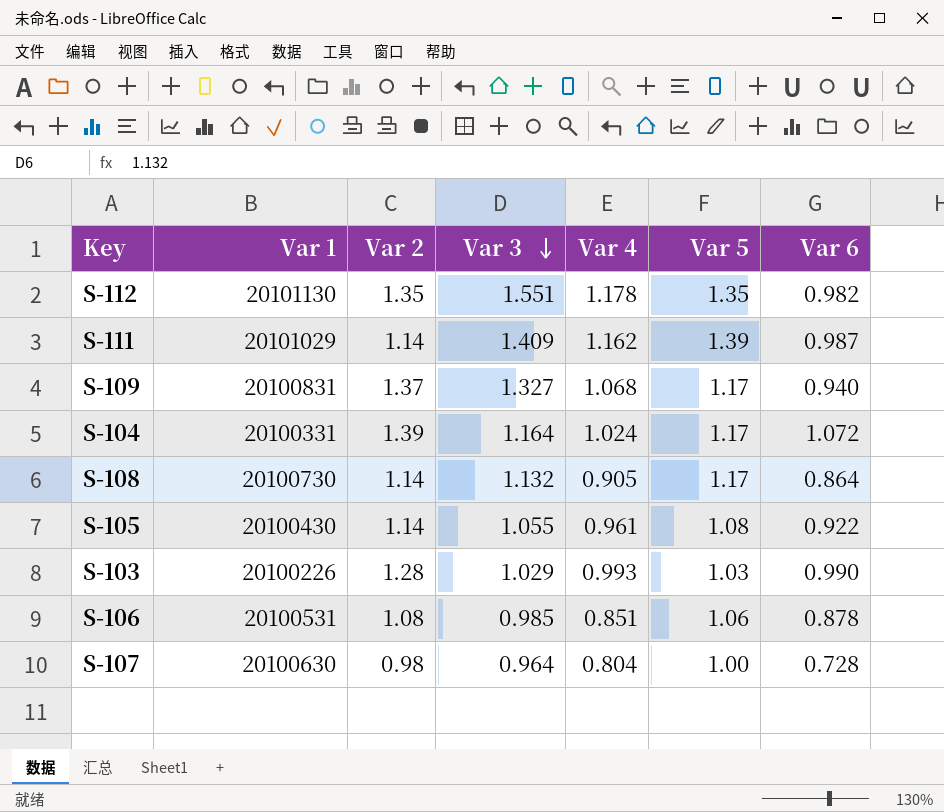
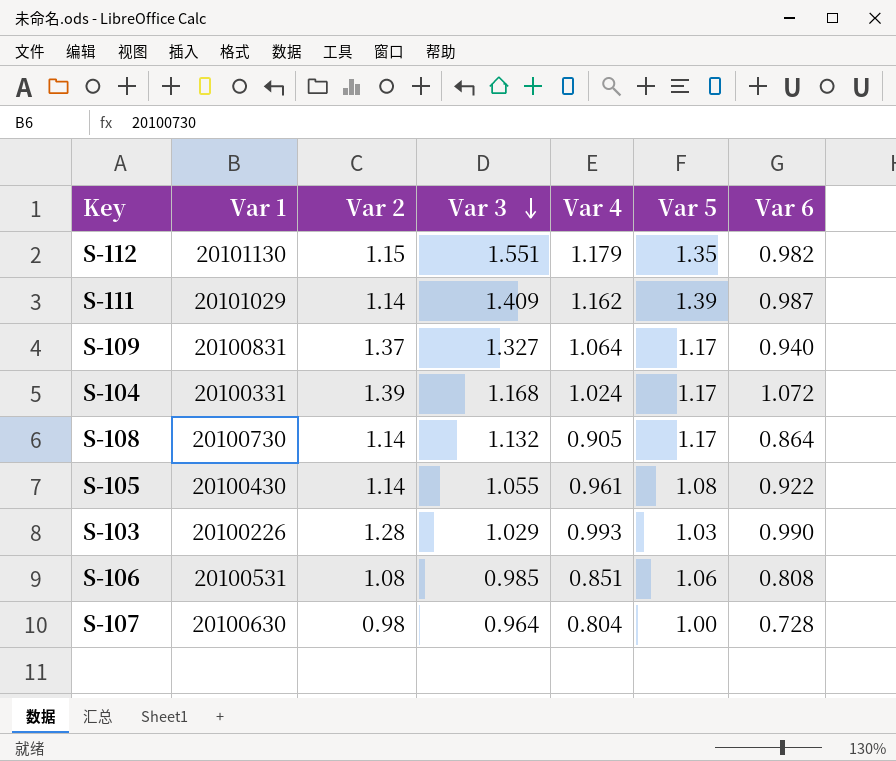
S-112 | Var 2: 1.35 -> 1.15
S-112 | Var 4: 1.178 -> 1.179
S-109 | Var 4: 1.068 -> 1.064
S-104 | Var 3: 1.164 -> 1.168
S-106 | Var 6: 0.878 -> 0.808

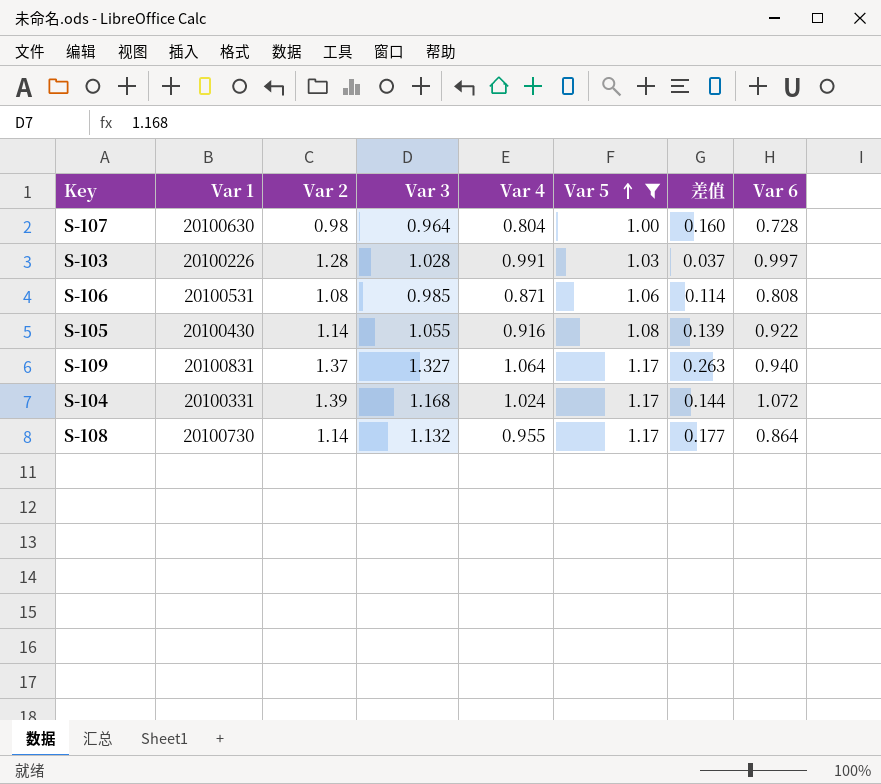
filter: none -> Var 5 <= 1.17
row order: Var 3 descending -> Var 5 ascending
column 差值 | formula: none -> [Var 3] - [Var 4]
S-103 | Var 3: 1.029 -> 1.028
S-103 | Var 4: 0.993 -> 0.991
S-103 | Var 6: 0.990 -> 0.997
S-106 | Var 4: 0.851 -> 0.871
S-105 | Var 4: 0.961 -> 0.916
S-108 | Var 4: 0.905 -> 0.955

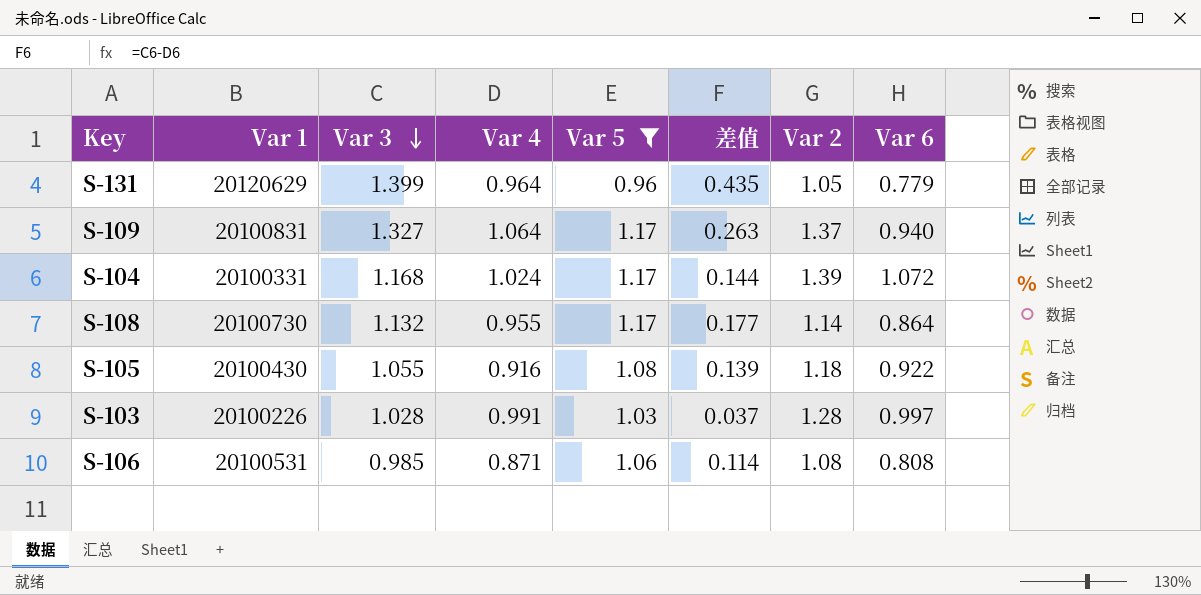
row order: Var 5 ascending -> Var 3 descending
column Var 2 | position: 3 -> 7
row S-107: 20100630 | 0.98 | 0.964 | 0.804 | 1.00 | 0.160 | 0.728 -> none
row S-131: none -> 20120629 | 1.399 | 0.964 | 0.96 | 0.435 | 1.05 | 0.779
S-105 | Var 2: 1.14 -> 1.18

